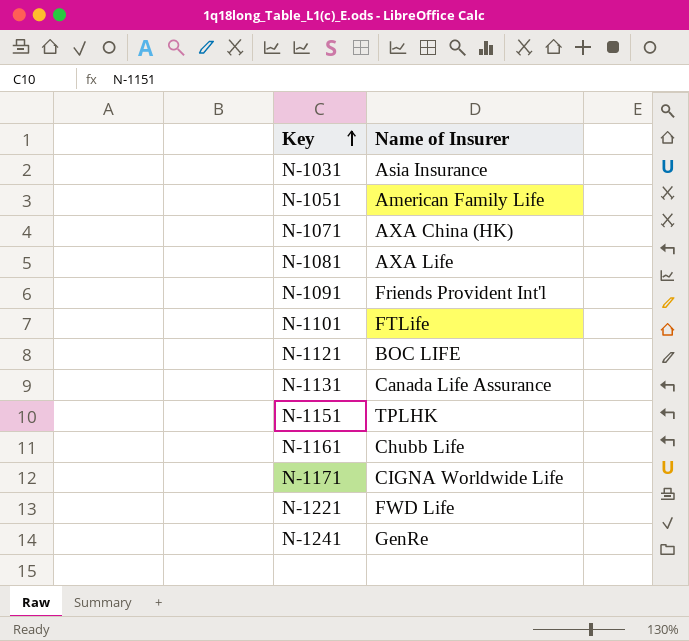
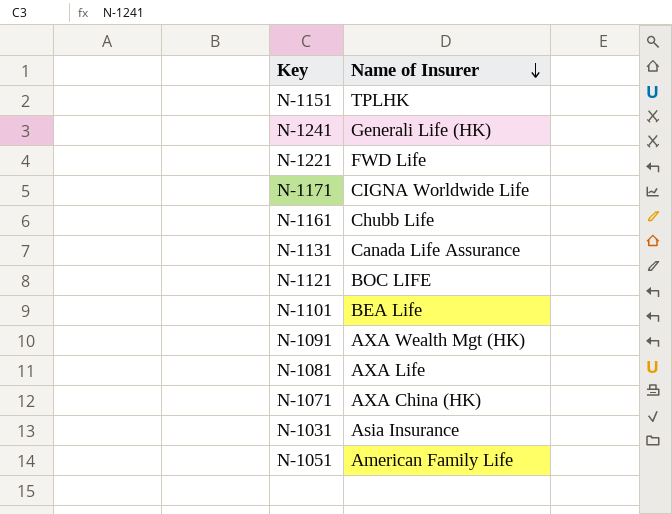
row order: Key ascending -> Name of Insurer descending
N-1241 | Name of Insurer: GenRe -> Generali Life (HK)
N-1101 | Name of Insurer: FTLife -> BEA Life
N-1091 | Name of Insurer: Friends Provident Int'l -> AXA Wealth Mgt (HK)

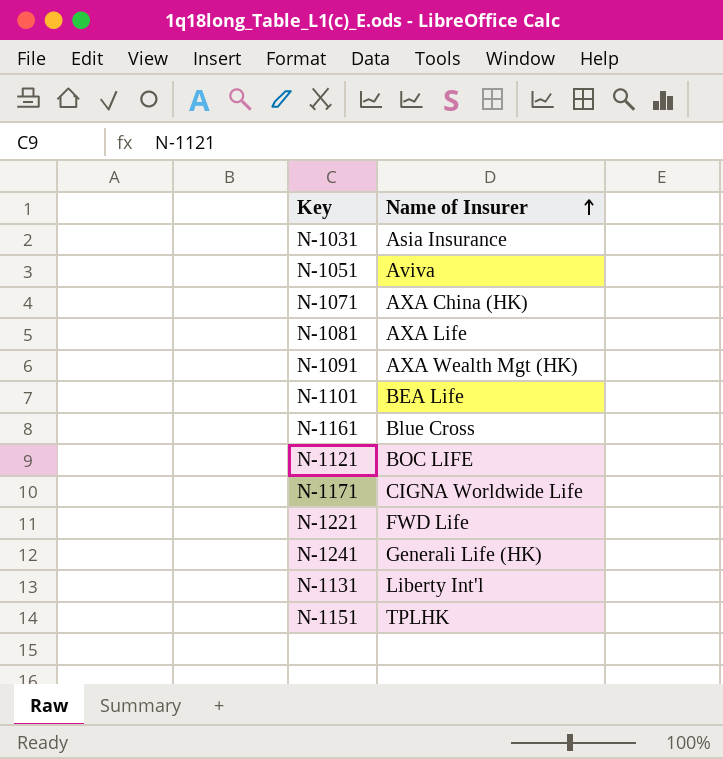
row order: Name of Insurer descending -> Name of Insurer ascending
N-1051 | Name of Insurer: American Family Life -> Aviva
N-1161 | Name of Insurer: Chubb Life -> Blue Cross
N-1131 | Name of Insurer: Canada Life Assurance -> Liberty Int'l

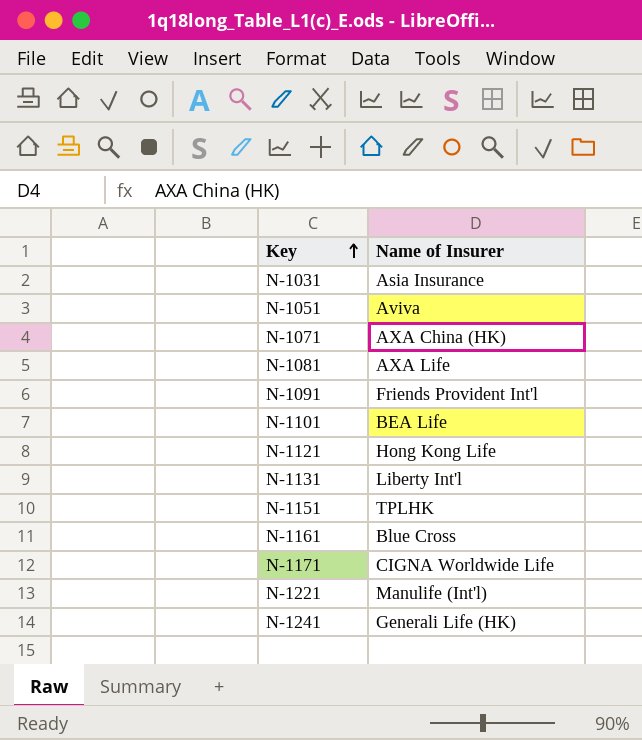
row order: Name of Insurer ascending -> Key ascending
N-1091 | Name of Insurer: AXA Wealth Mgt (HK) -> Friends Provident Int'l
N-1121 | Name of Insurer: BOC LIFE -> Hong Kong Life
N-1221 | Name of Insurer: FWD Life -> Manulife (Int'l)

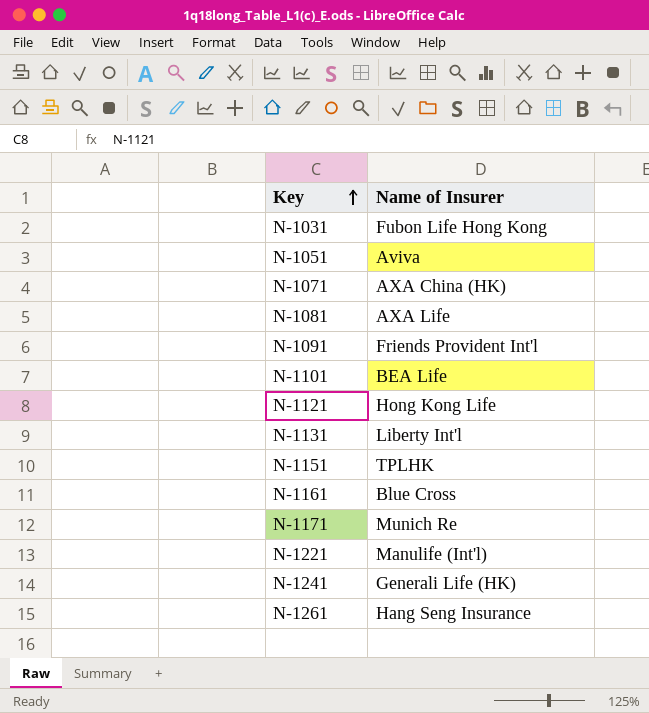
N-1031 | Name of Insurer: Asia Insurance -> Fubon Life Hong Kong
N-1171 | Name of Insurer: CIGNA Worldwide Life -> Munich Re
row N-1261: none -> Hang Seng Insurance

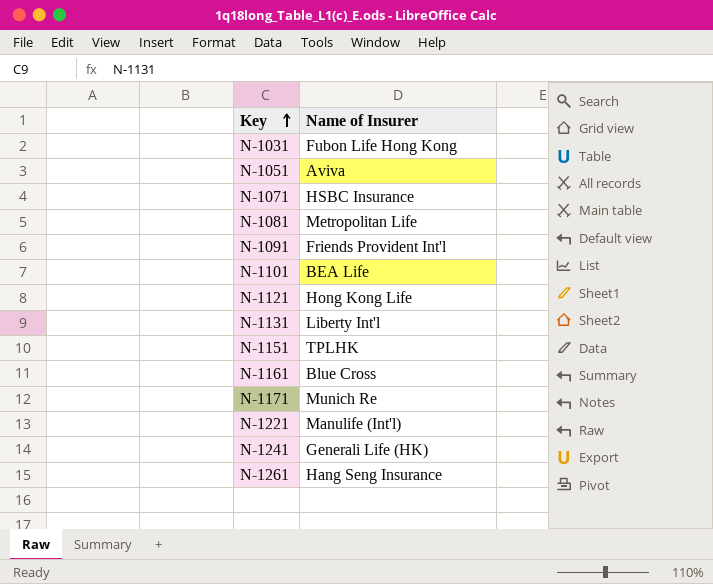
N-1071 | Name of Insurer: AXA China (HK) -> HSBC Insurance
N-1081 | Name of Insurer: AXA Life -> Metropolitan Life

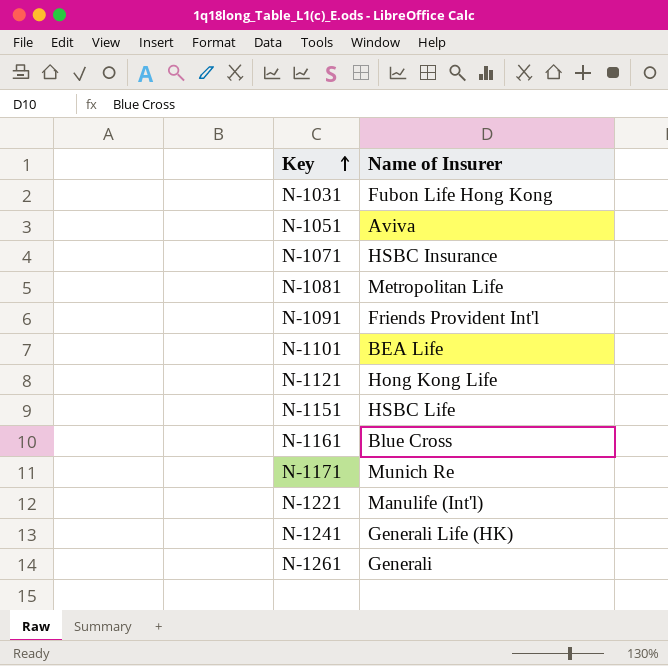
row N-1131: Liberty Int'l -> none
N-1151 | Name of Insurer: TPLHK -> HSBC Life
N-1261 | Name of Insurer: Hang Seng Insurance -> Generali

